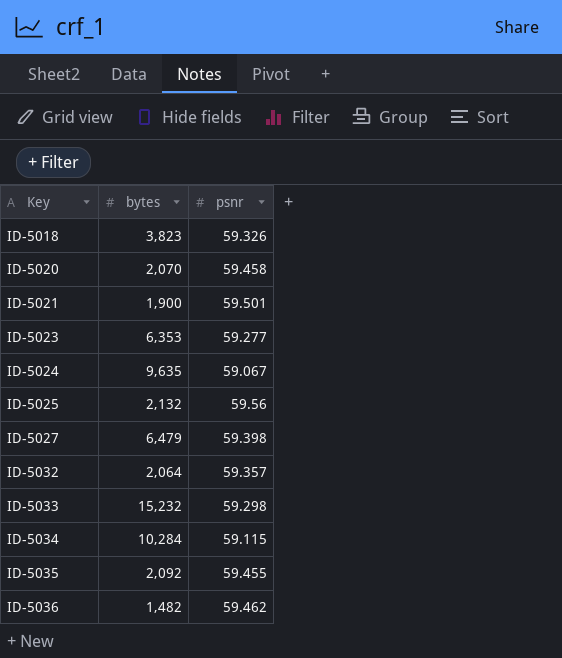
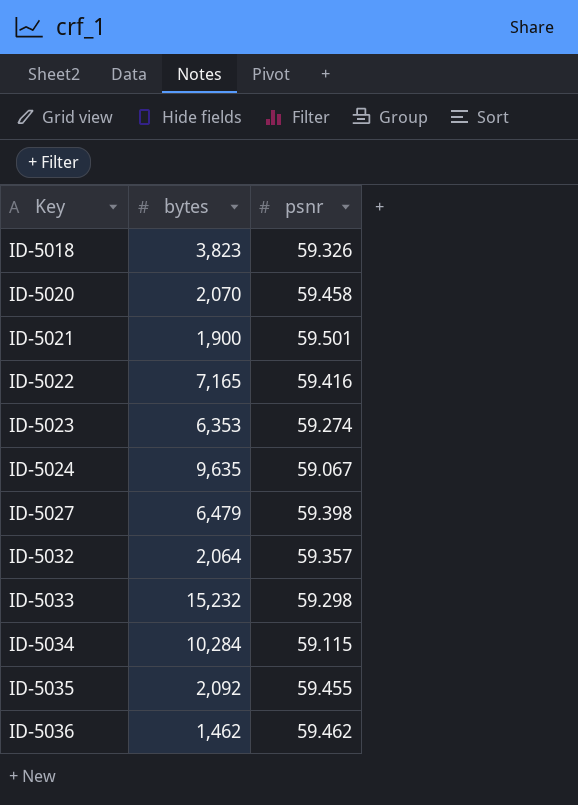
row ID-5025: 2,132 | 59.56 -> none
row ID-5022: none -> 7,165 | 59.416
ID-5023 | psnr: 59.277 -> 59.274
ID-5036 | bytes: 1,482 -> 1,462

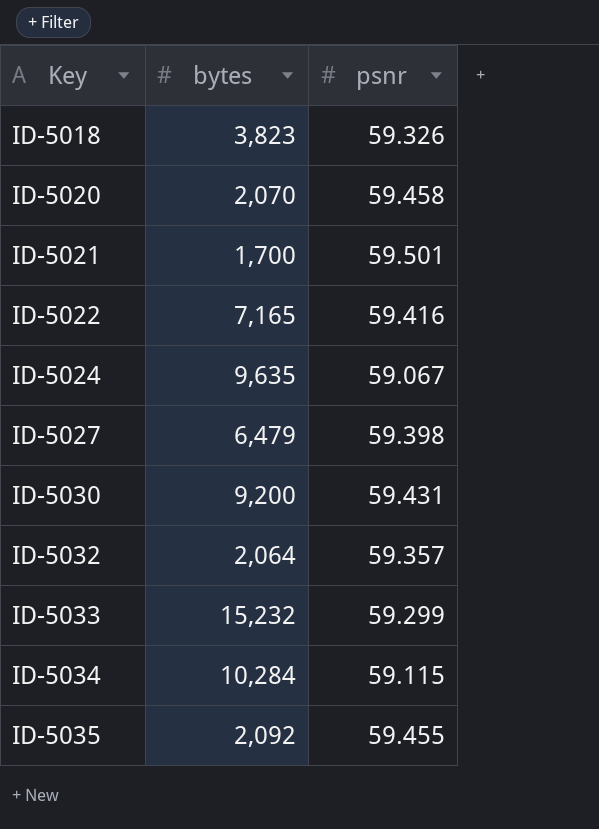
row ID-5023: 6,353 | 59.274 -> none
row ID-5036: 1,462 | 59.462 -> none
ID-5021 | bytes: 1,900 -> 1,700
row ID-5030: none -> 9,200 | 59.431
ID-5033 | psnr: 59.298 -> 59.299

